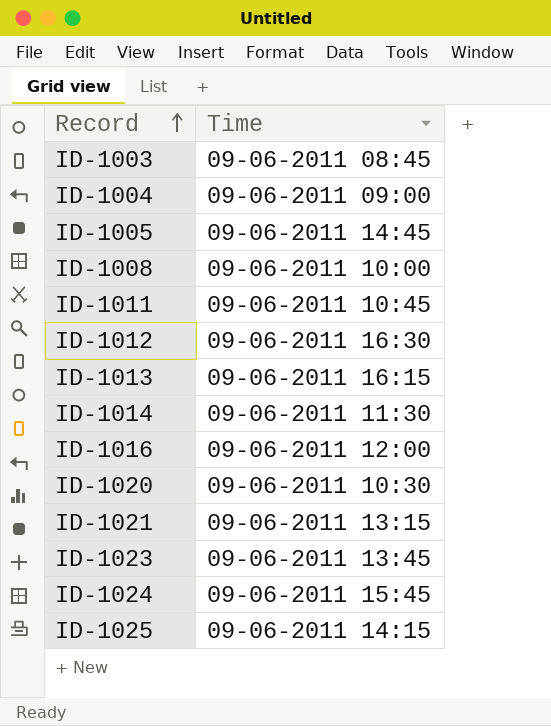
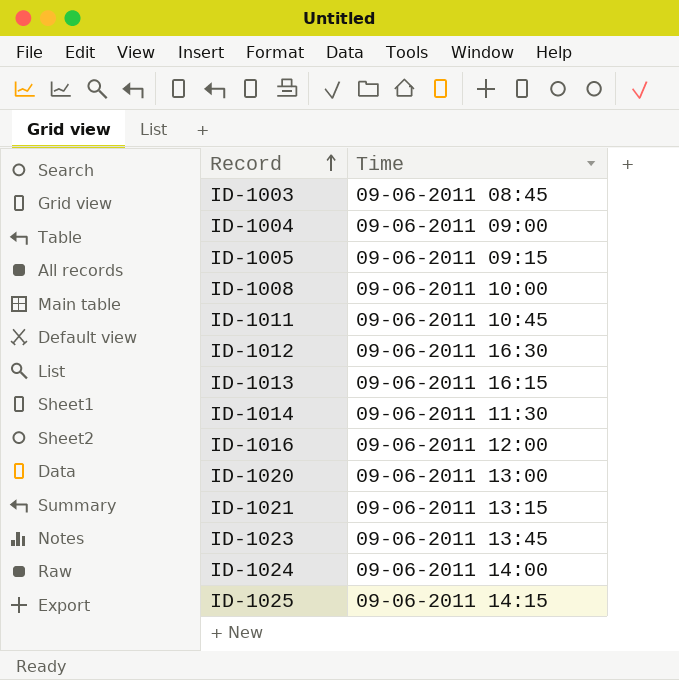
ID-1005 | Time: 09-06-2011 14:45 -> 09-06-2011 09:15
ID-1020 | Time: 09-06-2011 10:30 -> 09-06-2011 13:00
ID-1024 | Time: 09-06-2011 15:45 -> 09-06-2011 14:00

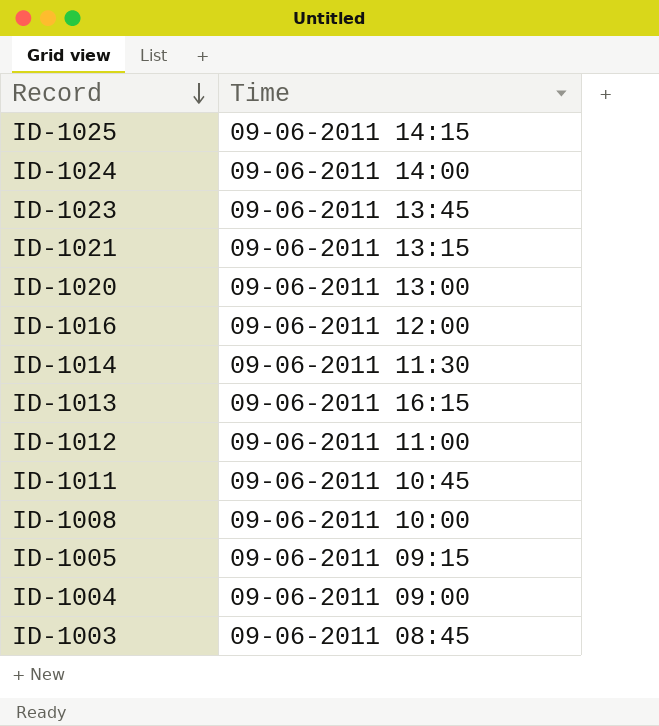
row order: Record ascending -> Record descending
ID-1012 | Time: 09-06-2011 16:30 -> 09-06-2011 11:00

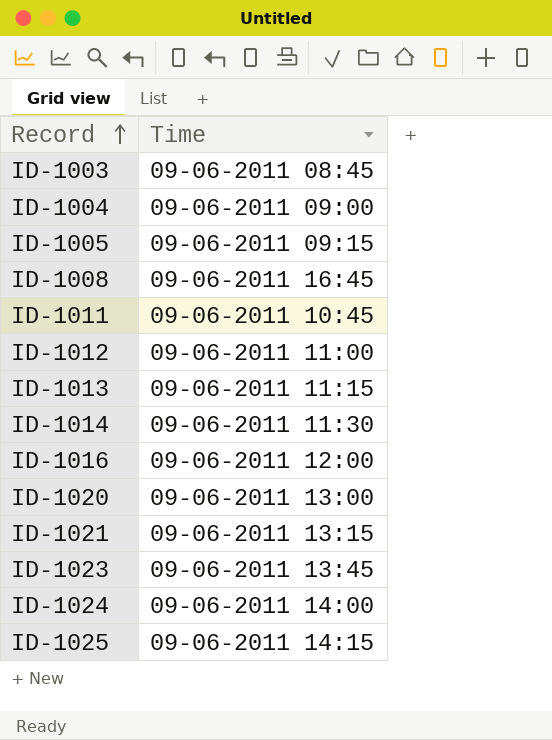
row order: Record descending -> Record ascending
ID-1008 | Time: 09-06-2011 10:00 -> 09-06-2011 16:45
ID-1013 | Time: 09-06-2011 16:15 -> 09-06-2011 11:15

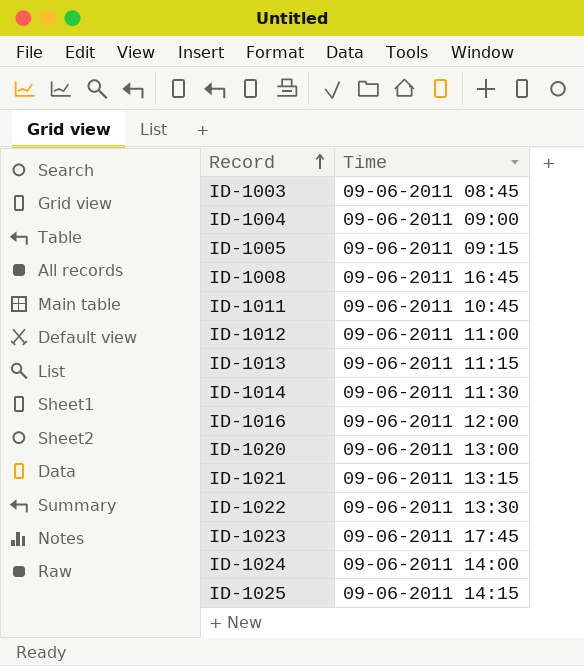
row ID-1022: none -> 09-06-2011 13:30
ID-1023 | Time: 09-06-2011 13:45 -> 09-06-2011 17:45

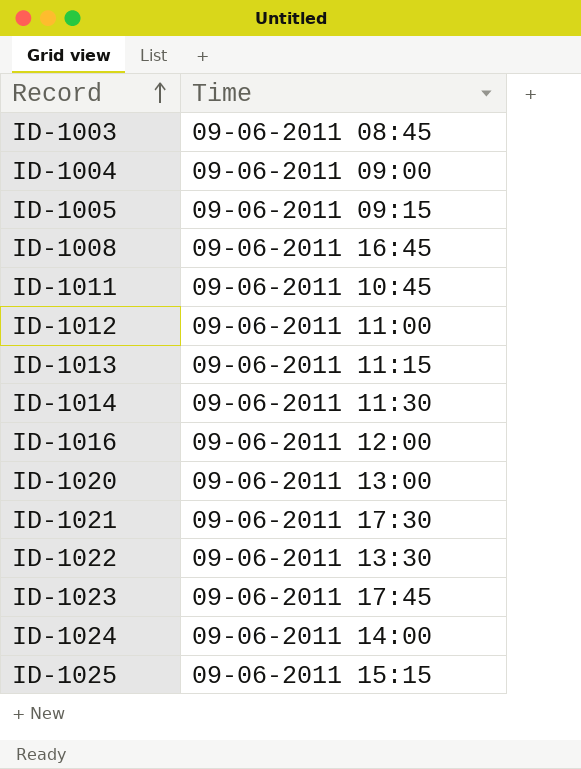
ID-1021 | Time: 09-06-2011 13:15 -> 09-06-2011 17:30
ID-1025 | Time: 09-06-2011 14:15 -> 09-06-2011 15:15

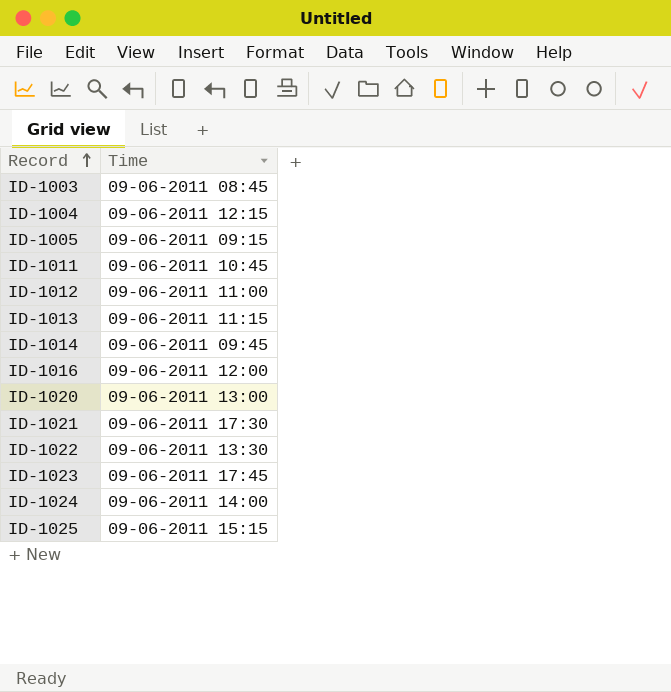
row ID-1008: 09-06-2011 16:45 -> none
ID-1004 | Time: 09-06-2011 09:00 -> 09-06-2011 12:15
ID-1014 | Time: 09-06-2011 11:30 -> 09-06-2011 09:45

